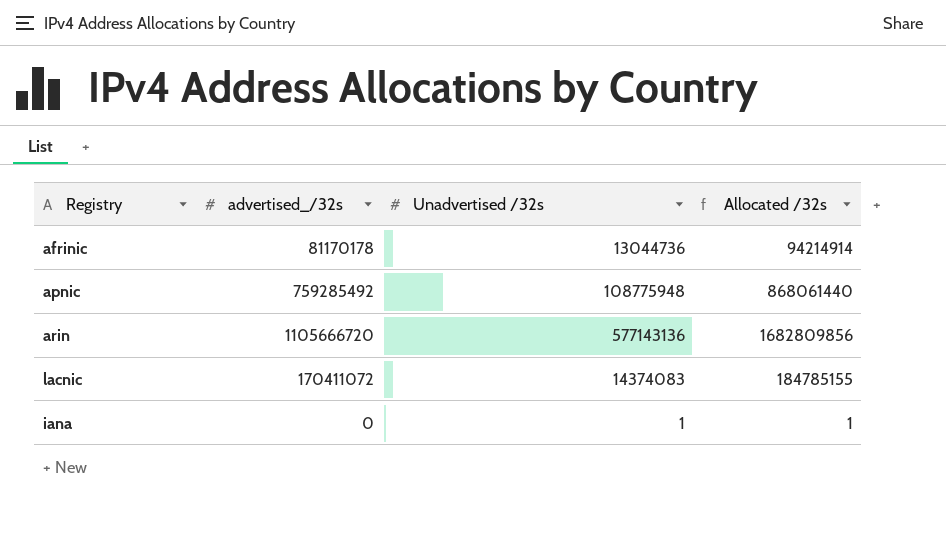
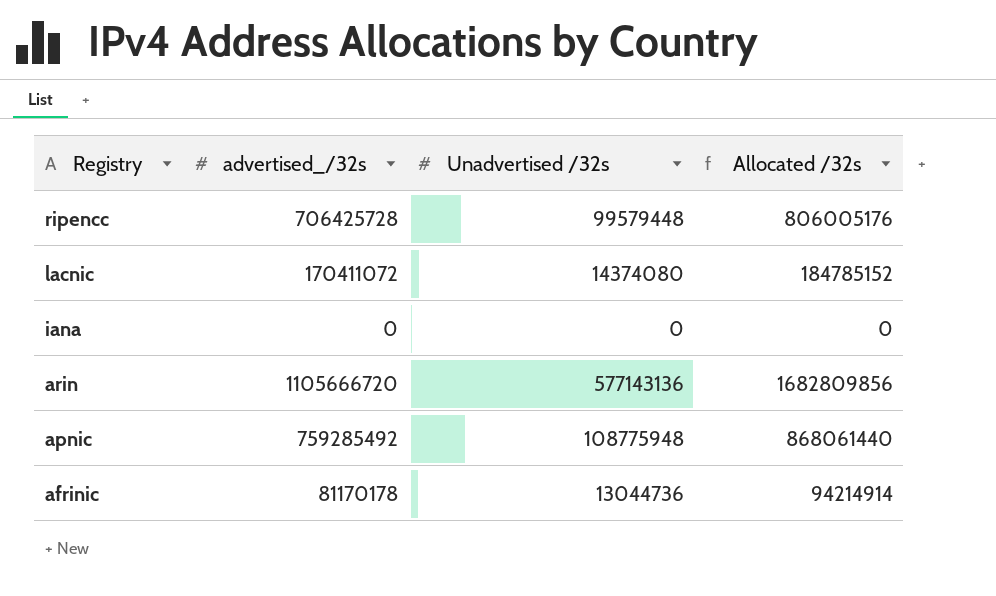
row order: none -> Registry descending
row ripencc: none -> 706425728 | 99579448 | 806005176
lacnic | Unadvertised /32s: 14374083 -> 14374080
lacnic | Allocated /32s: 184785155 -> 184785152
iana | Unadvertised /32s: 1 -> 0
iana | Allocated /32s: 1 -> 0

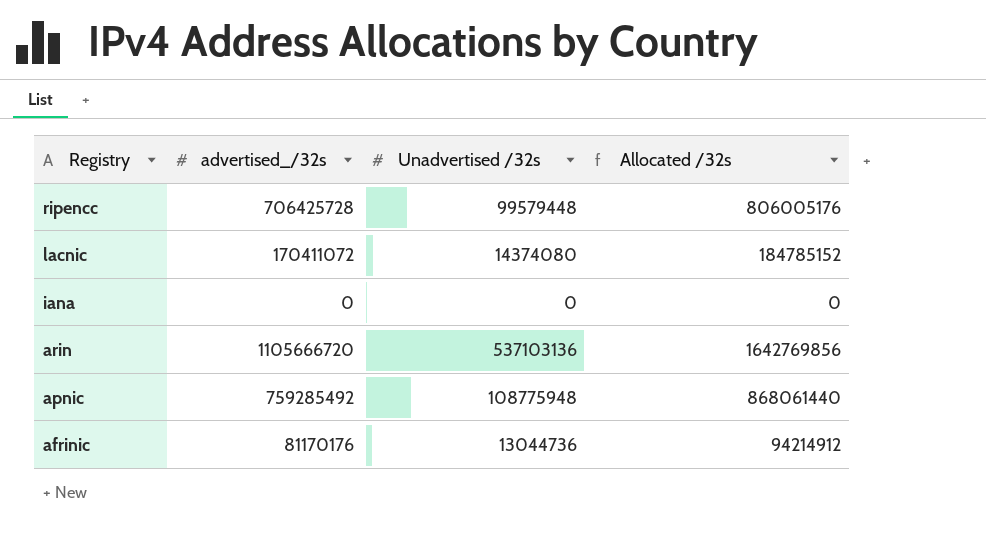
arin | Unadvertised /32s: 577143136 -> 537103136
arin | Allocated /32s: 1682809856 -> 1642769856
afrinic | advertised_/32s: 81170178 -> 81170176
afrinic | Allocated /32s: 94214914 -> 94214912

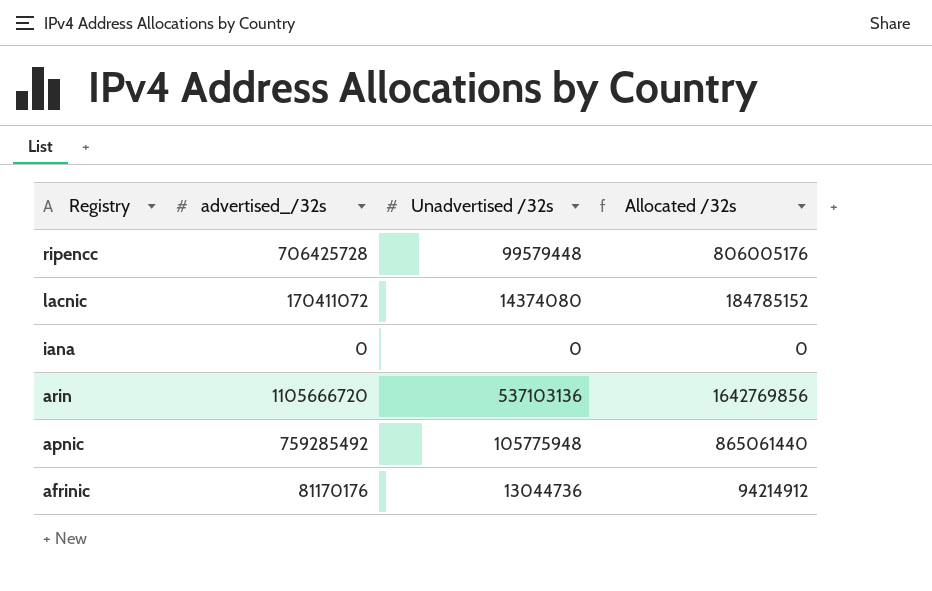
apnic | Unadvertised /32s: 108775948 -> 105775948
apnic | Allocated /32s: 868061440 -> 865061440

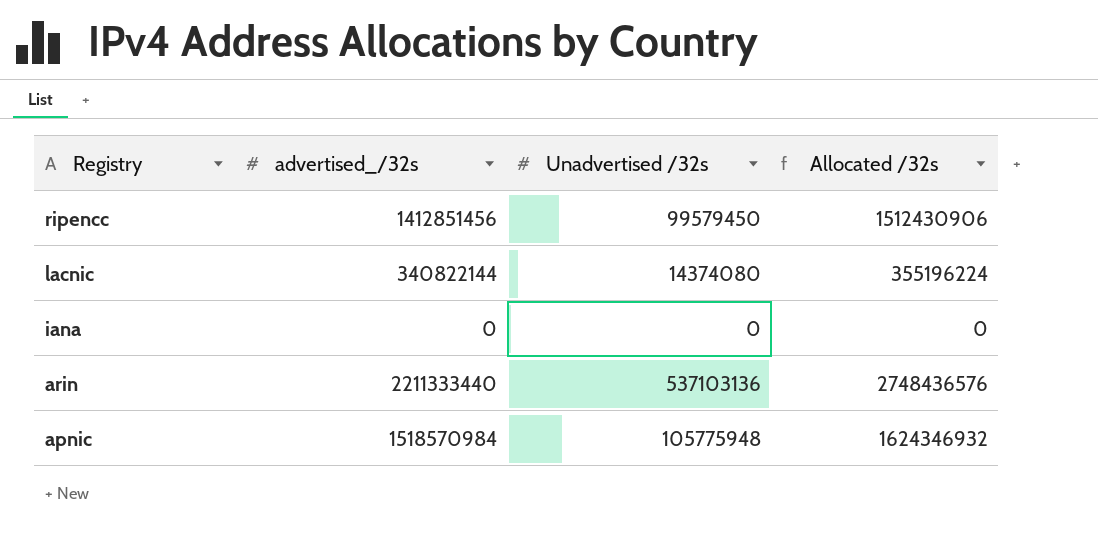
row afrinic: 81170176 | 13044736 | 94214912 -> none
ripencc | advertised_/32s: 706425728 -> 1412851456
ripencc | Unadvertised /32s: 99579448 -> 99579450
ripencc | Allocated /32s: 806005176 -> 1512430906
lacnic | advertised_/32s: 170411072 -> 340822144
lacnic | Allocated /32s: 184785152 -> 355196224
arin | advertised_/32s: 1105666720 -> 2211333440
arin | Allocated /32s: 1642769856 -> 2748436576
apnic | advertised_/32s: 759285492 -> 1518570984
apnic | Allocated /32s: 865061440 -> 1624346932

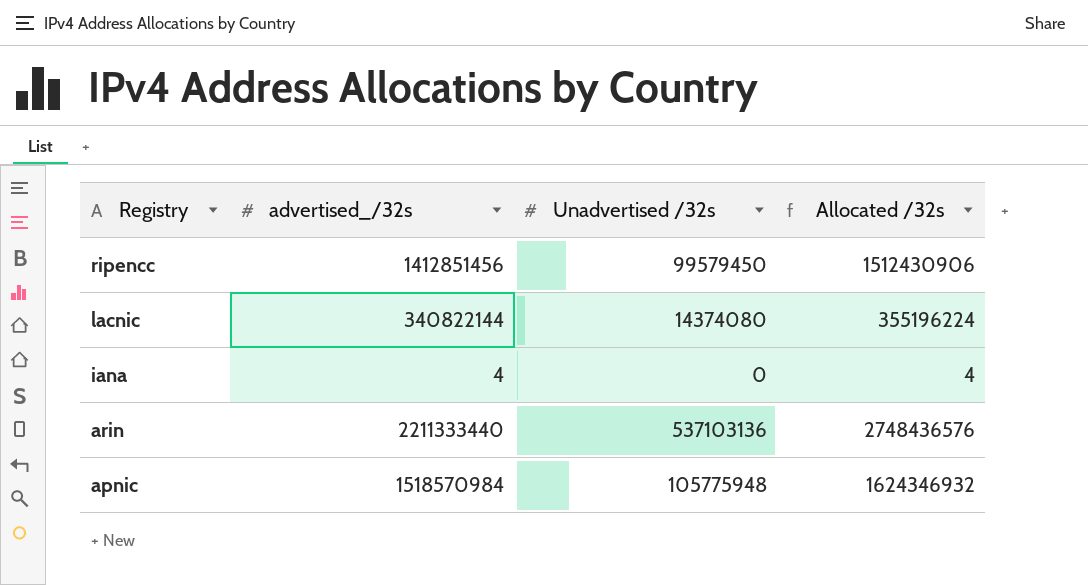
iana | advertised_/32s: 0 -> 4
iana | Allocated /32s: 0 -> 4

